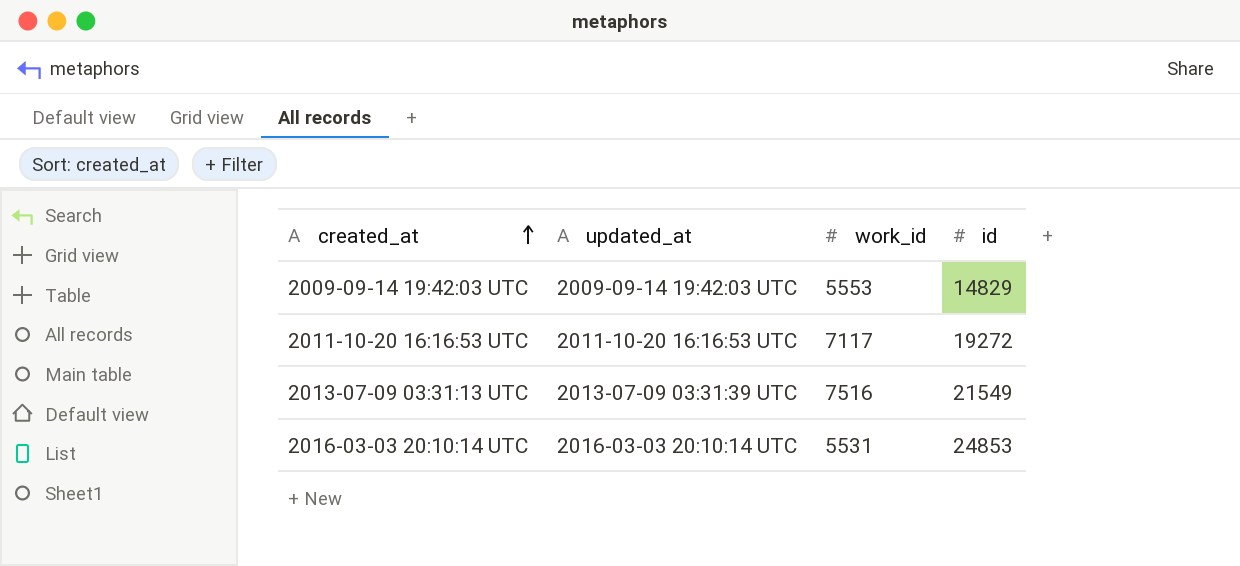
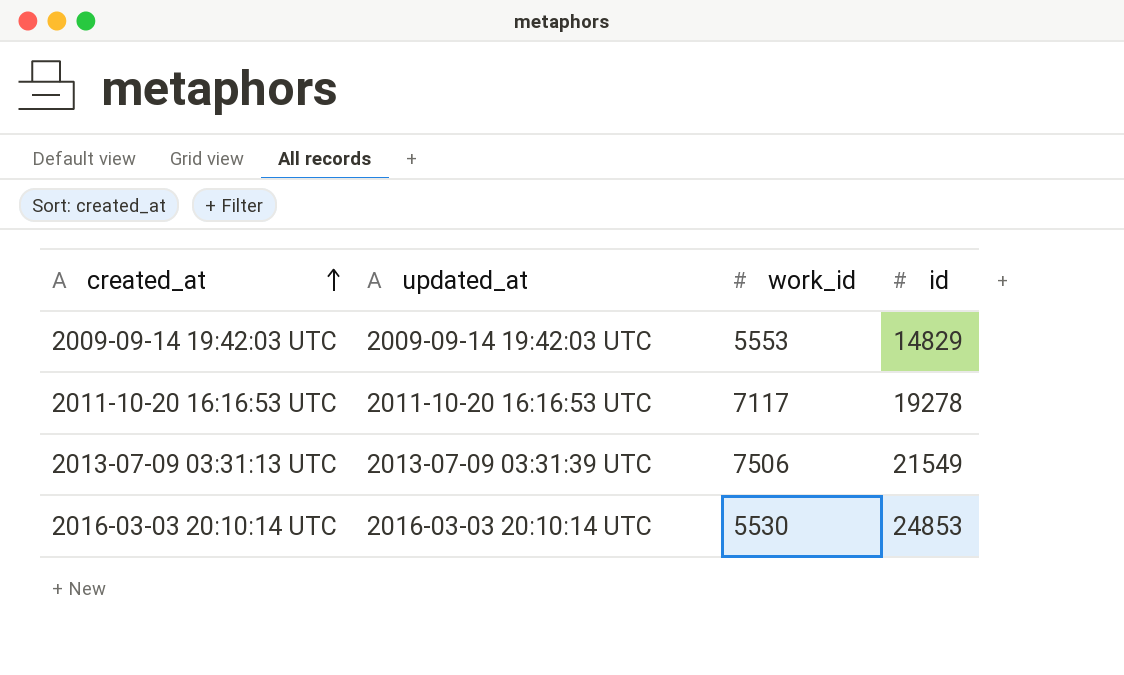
2011-10-20 16:16:53 UTC | id: 19272 -> 19278
2013-07-09 03:31:13 UTC | work_id: 7516 -> 7506
2016-03-03 20:10:14 UTC | work_id: 5531 -> 5530

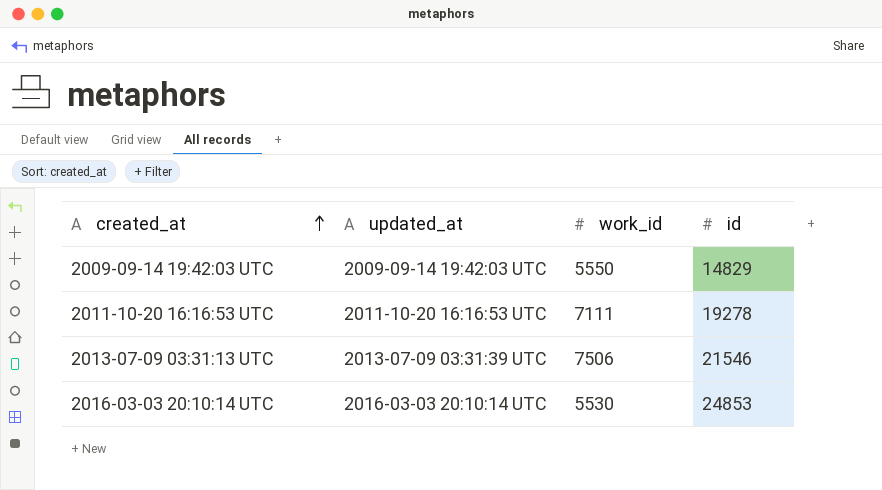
2009-09-14 19:42:03 UTC | work_id: 5553 -> 5550
2011-10-20 16:16:53 UTC | work_id: 7117 -> 7111
2013-07-09 03:31:13 UTC | id: 21549 -> 21546

